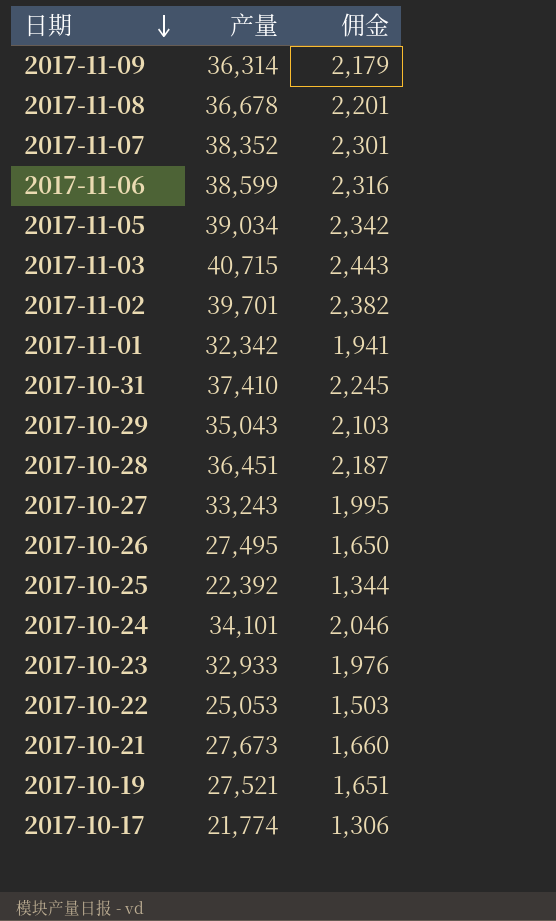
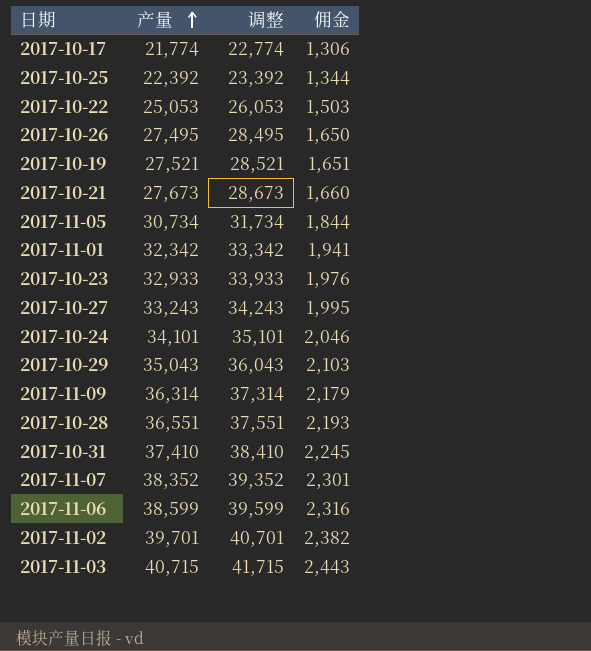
row order: 日期 descending -> 产量 ascending
column 调整 | formula: none -> [产量] + 1000
row 2017-11-08: 36,678 | 2,201 -> none
2017-11-05 | 产量: 39,034 -> 30,734
2017-11-05 | 佣金: 2,342 -> 1,844
2017-10-28 | 产量: 36,451 -> 36,551
2017-10-28 | 佣金: 2,187 -> 2,193

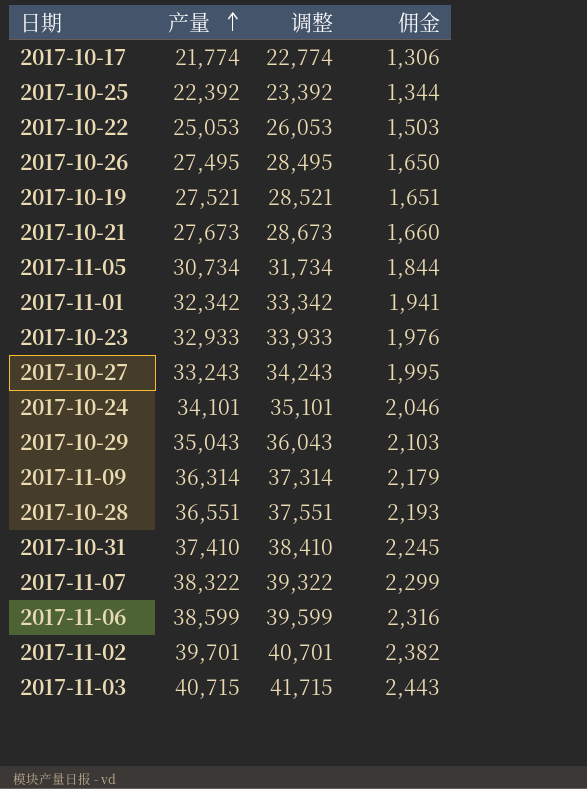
2017-11-07 | 产量: 38,352 -> 38,322
2017-11-07 | 调整: 39,352 -> 39,322
2017-11-07 | 佣金: 2,301 -> 2,299

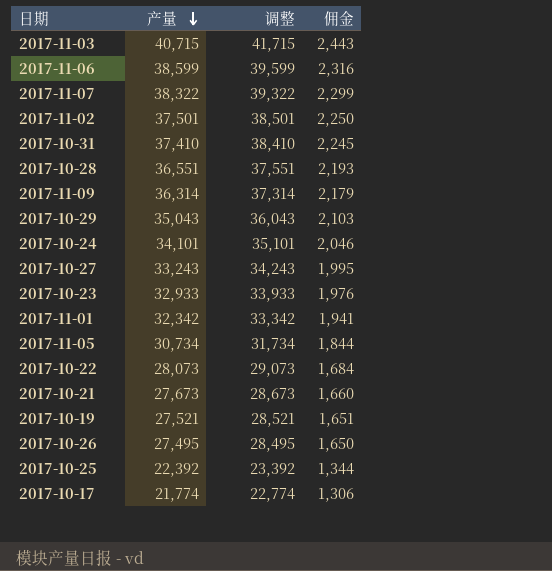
row order: 产量 ascending -> 产量 descending
2017-11-02 | 产量: 39,701 -> 37,501
2017-11-02 | 调整: 40,701 -> 38,501
2017-11-02 | 佣金: 2,382 -> 2,250
2017-10-22 | 产量: 25,053 -> 28,073
2017-10-22 | 调整: 26,053 -> 29,073
2017-10-22 | 佣金: 1,503 -> 1,684

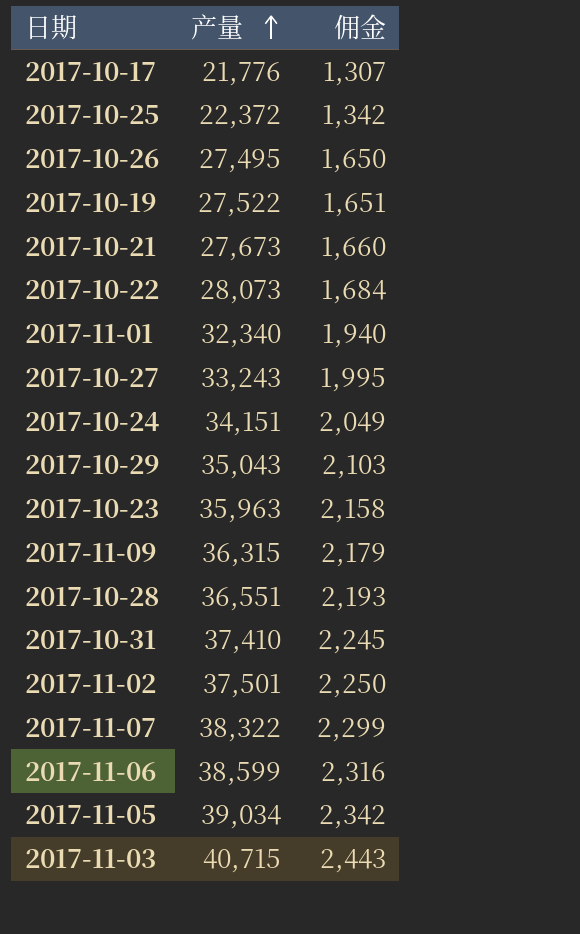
row order: 产量 descending -> 产量 ascending
column 调整 | formula: [产量] + 1000 -> none
2017-10-17 | 产量: 21,774 -> 21,776
2017-10-17 | 佣金: 1,306 -> 1,307
2017-10-25 | 产量: 22,392 -> 22,372
2017-10-25 | 佣金: 1,344 -> 1,342
2017-10-19 | 产量: 27,521 -> 27,522
2017-11-01 | 产量: 32,342 -> 32,340
2017-11-01 | 佣金: 1,941 -> 1,940
2017-10-24 | 产量: 34,101 -> 34,151
2017-10-24 | 佣金: 2,046 -> 2,049
2017-10-23 | 产量: 32,933 -> 35,963
2017-10-23 | 佣金: 1,976 -> 2,158
2017-11-09 | 产量: 36,314 -> 36,315
2017-11-05 | 产量: 30,734 -> 39,034
2017-11-05 | 佣金: 1,844 -> 2,342

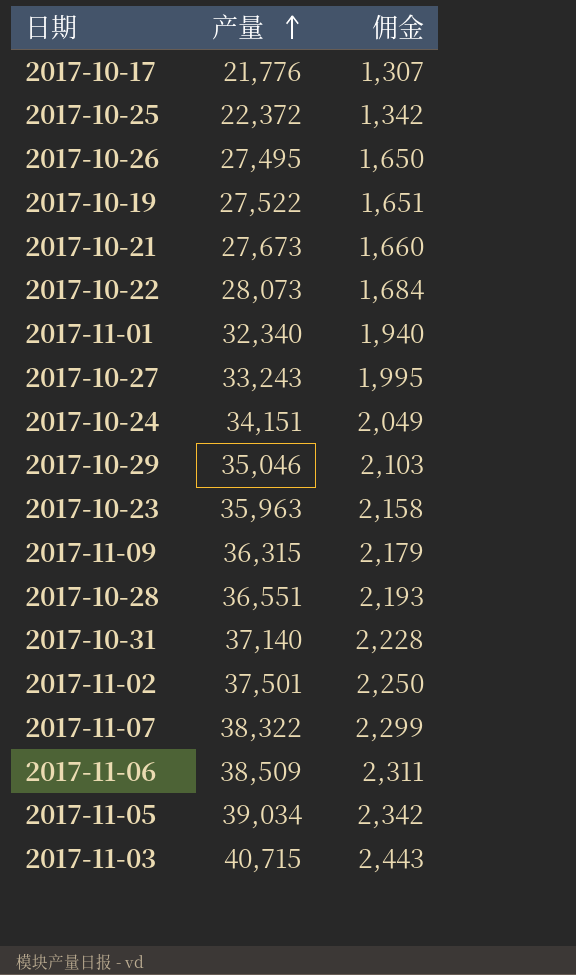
2017-10-29 | 产量: 35,043 -> 35,046
2017-10-31 | 产量: 37,410 -> 37,140
2017-10-31 | 佣金: 2,245 -> 2,228
2017-11-06 | 产量: 38,599 -> 38,509
2017-11-06 | 佣金: 2,316 -> 2,311

